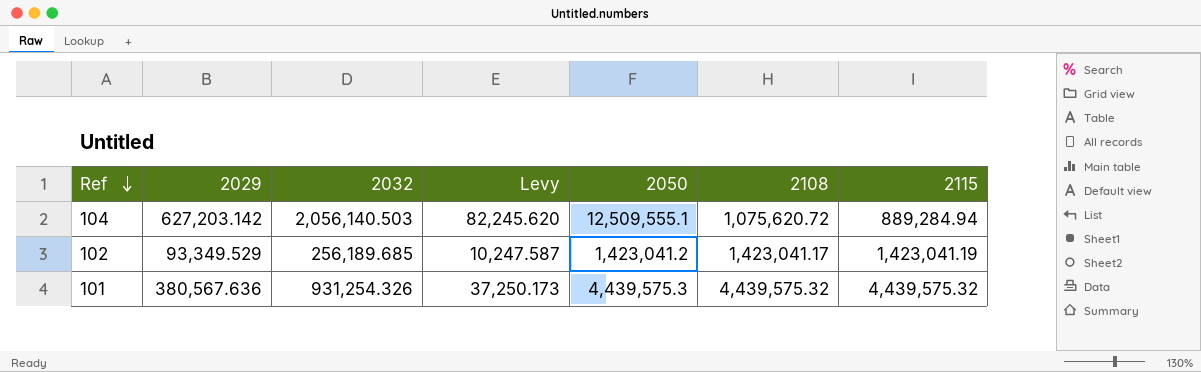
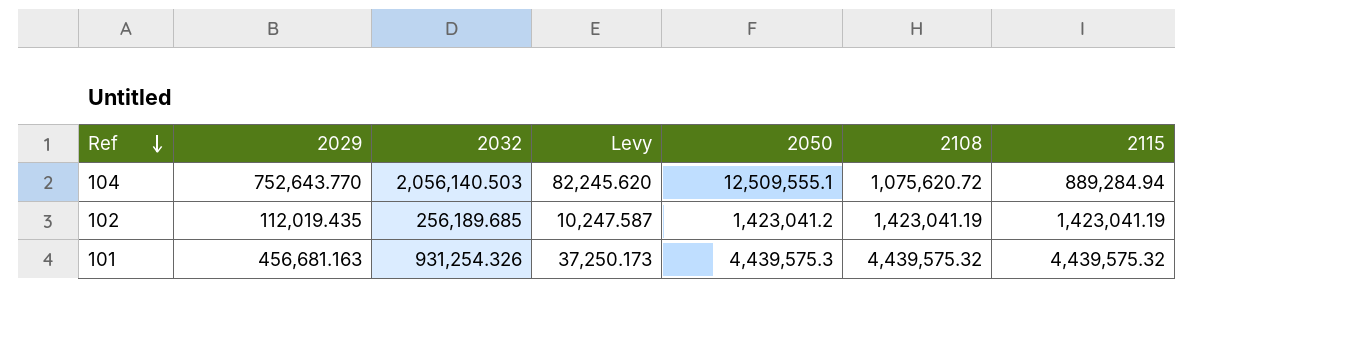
104 | 2029: 627,203.142 -> 752,643.770
102 | 2029: 93,349.529 -> 112,019.435
102 | 2108: 1,423,041.17 -> 1,423,041.19
101 | 2029: 380,567.636 -> 456,681.163

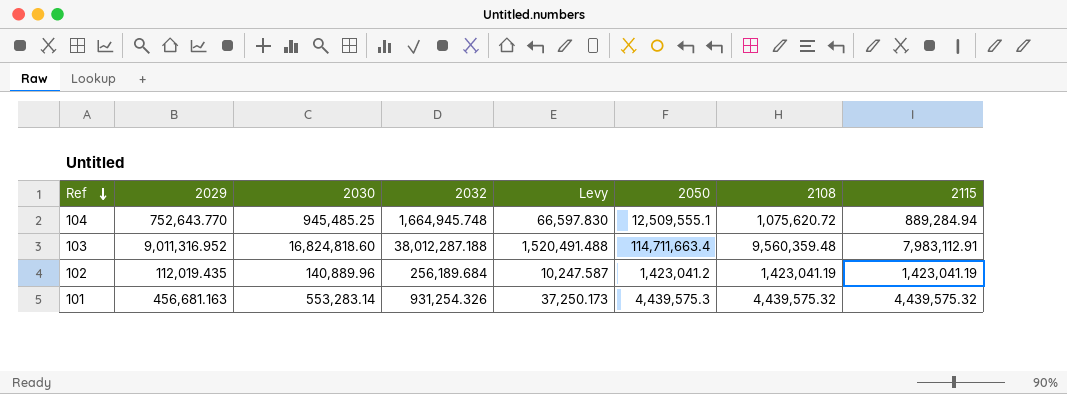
column 2030 | position: none -> 3
104 | 2032: 2,056,140.503 -> 1,664,945.748
104 | Levy: 82,245.620 -> 66,597.830
row 103: none -> 9,011,316.952 | 16,824,818.60 | 38,012,287.188 | 1,520,491.488 | 114,711,663.4 | 9,560,359.48 | 7,983,112.91
102 | 2032: 256,189.685 -> 256,189.684

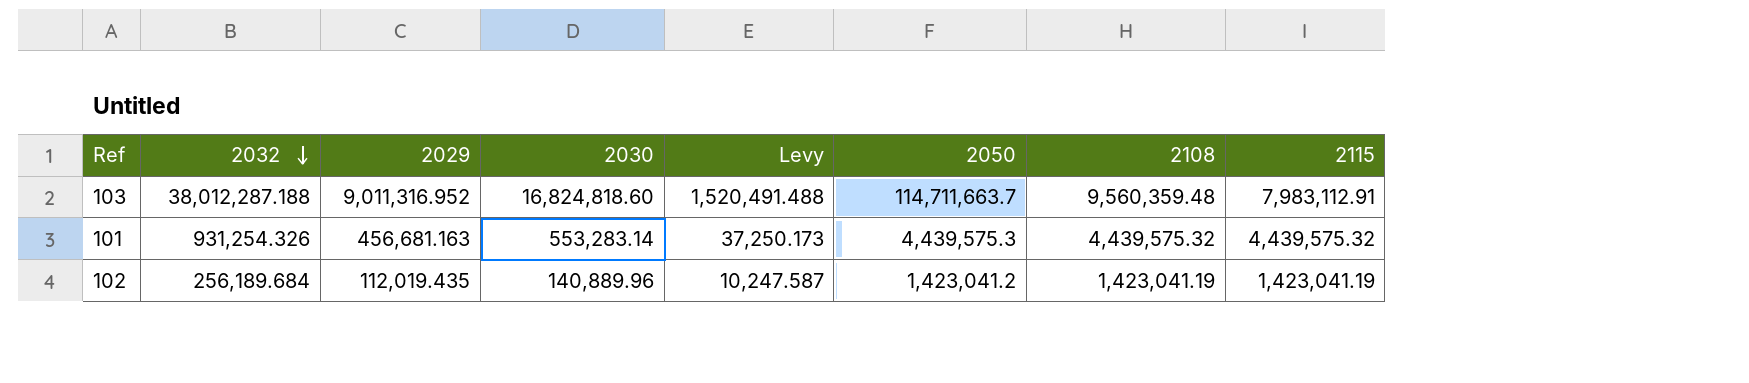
row order: Ref descending -> 2032 descending
column 2032 | position: 4 -> 2
row 104: 752,643.770 | 945,485.25 | 1,664,945.748 | 66,597.830 | 12,509,555.1 | 1,075,620.72 | 889,284.94 -> none
103 | 2050: 114,711,663.4 -> 114,711,663.7

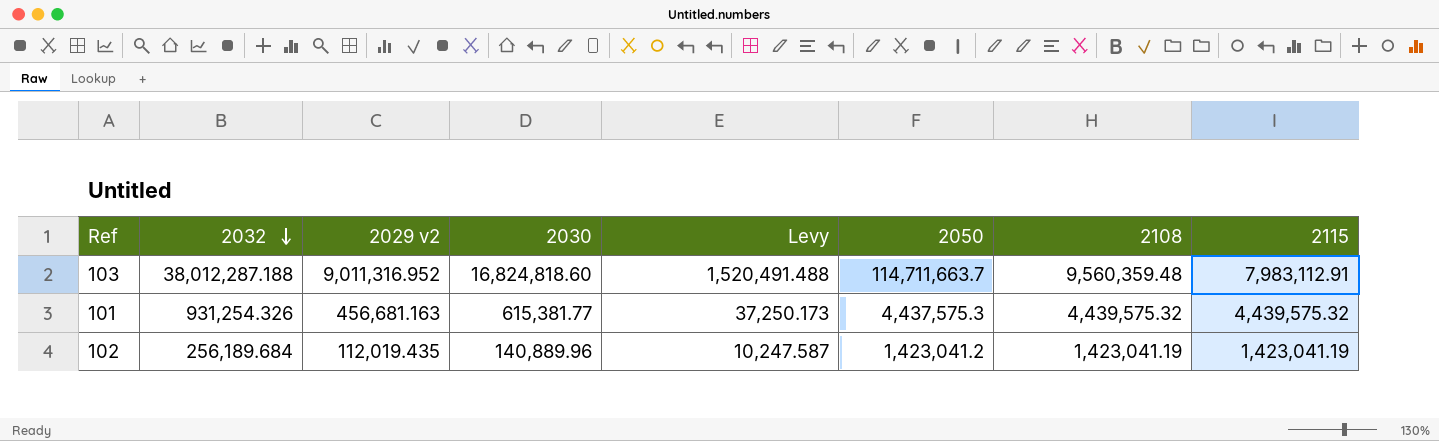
column name: 2029 -> 2029 v2
101 | 2030: 553,283.14 -> 615,381.77
101 | 2050: 4,439,575.3 -> 4,437,575.3

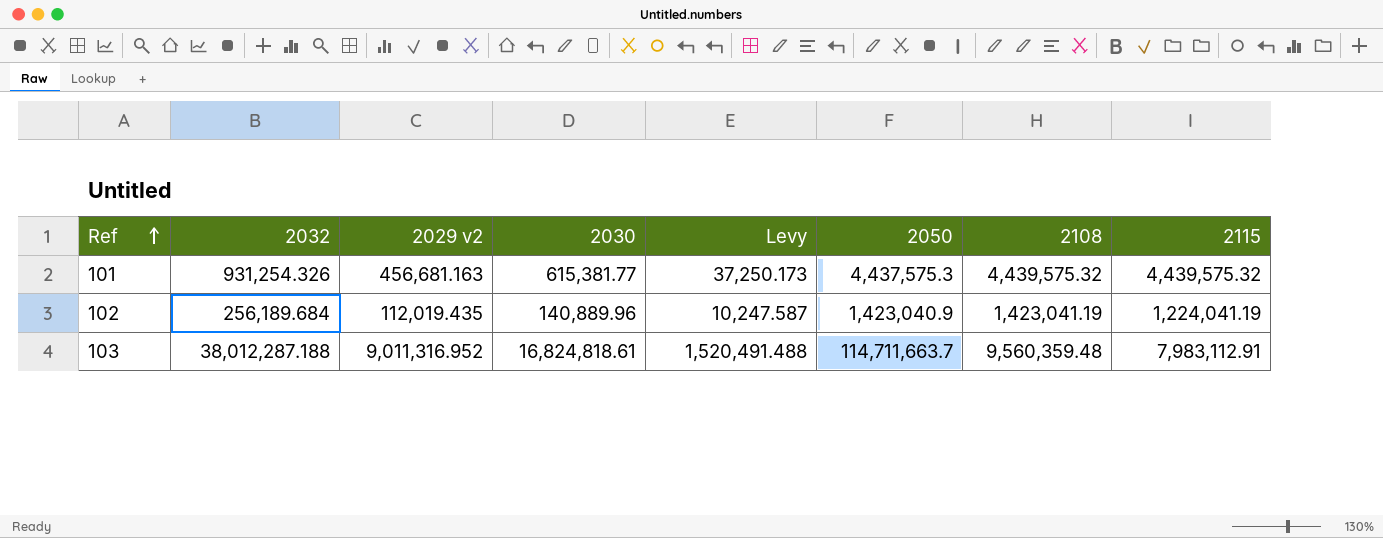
row order: 2032 descending -> Ref ascending
102 | 2050: 1,423,041.2 -> 1,423,040.9
102 | 2115: 1,423,041.19 -> 1,224,041.19
103 | 2030: 16,824,818.60 -> 16,824,818.61

